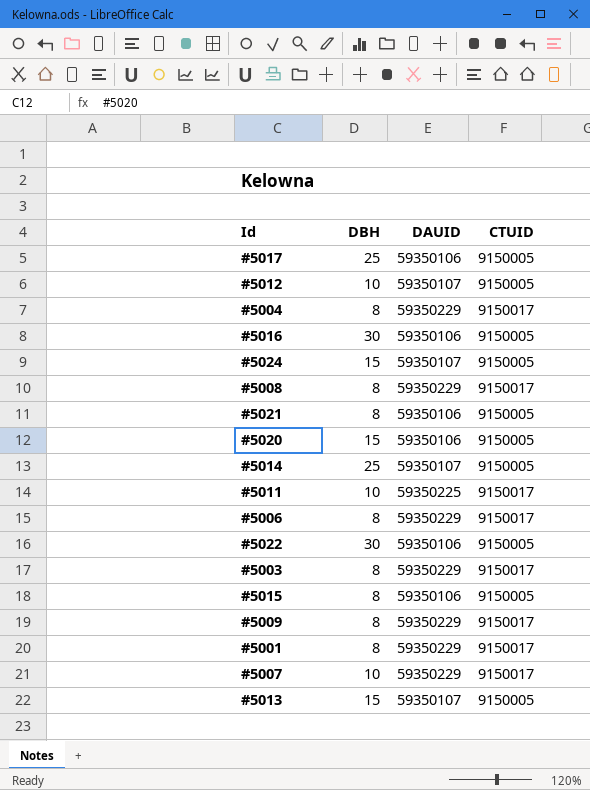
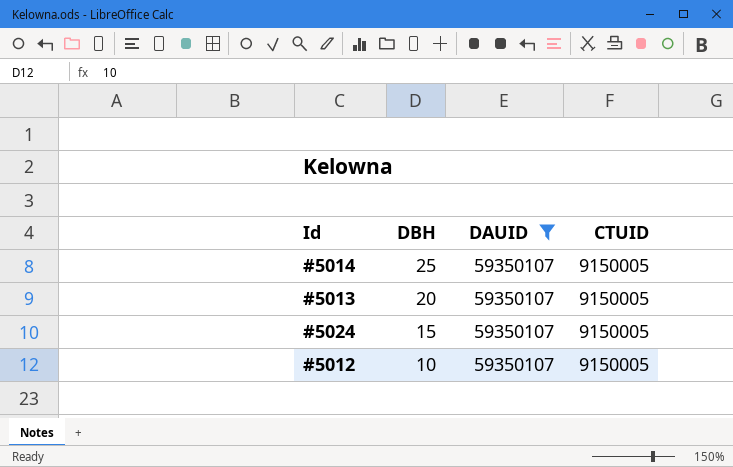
filter: none -> DAUID = 59350107
row order: none -> DBH descending
#5013 | DBH: 15 -> 20

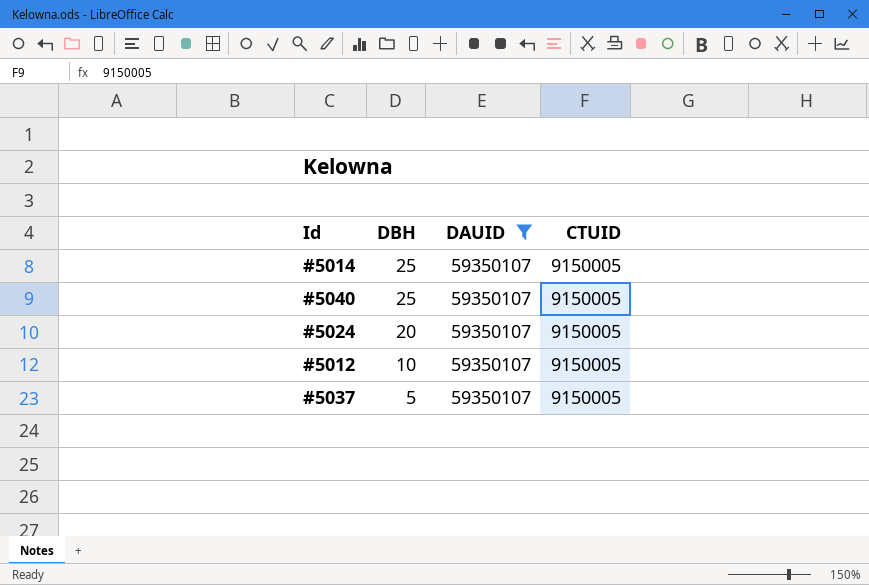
row #5013: 20 | 59350107 | 9150005 -> none
row #5040: none -> 25 | 59350107 | 9150005
#5024 | DBH: 15 -> 20
row #5037: none -> 5 | 59350107 | 9150005

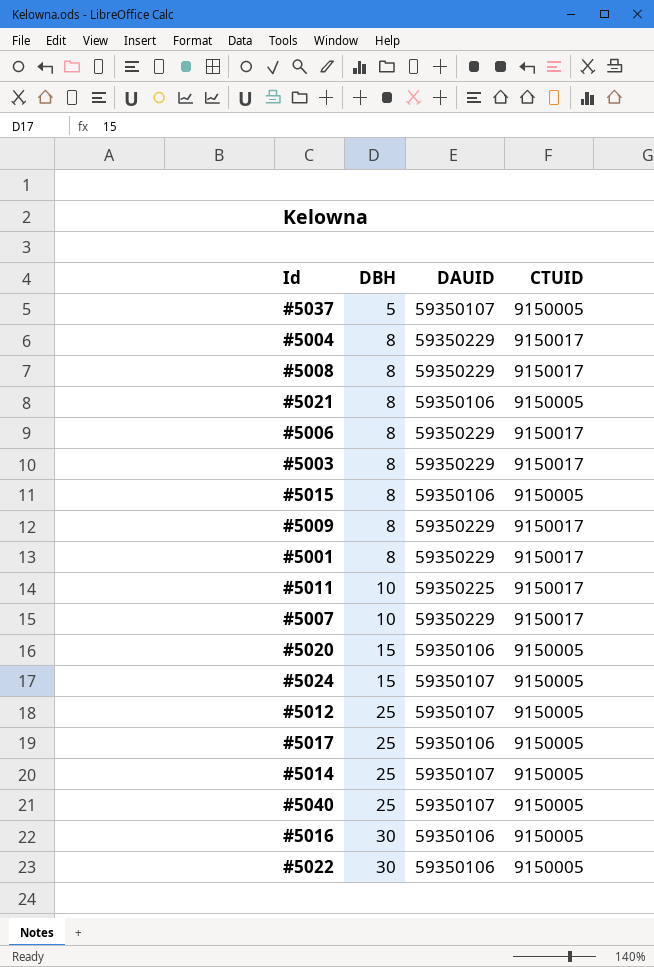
filter: DAUID = 59350107 -> none
row order: DBH descending -> DBH ascending
#5024 | DBH: 20 -> 15
#5012 | DBH: 10 -> 25

